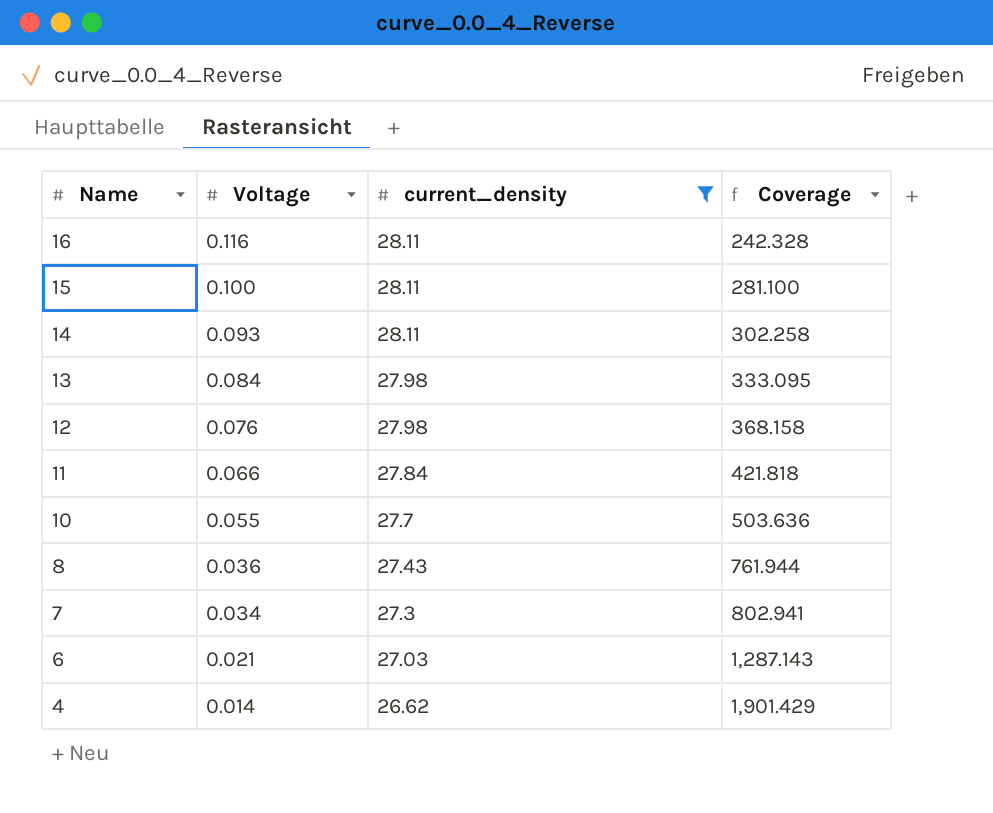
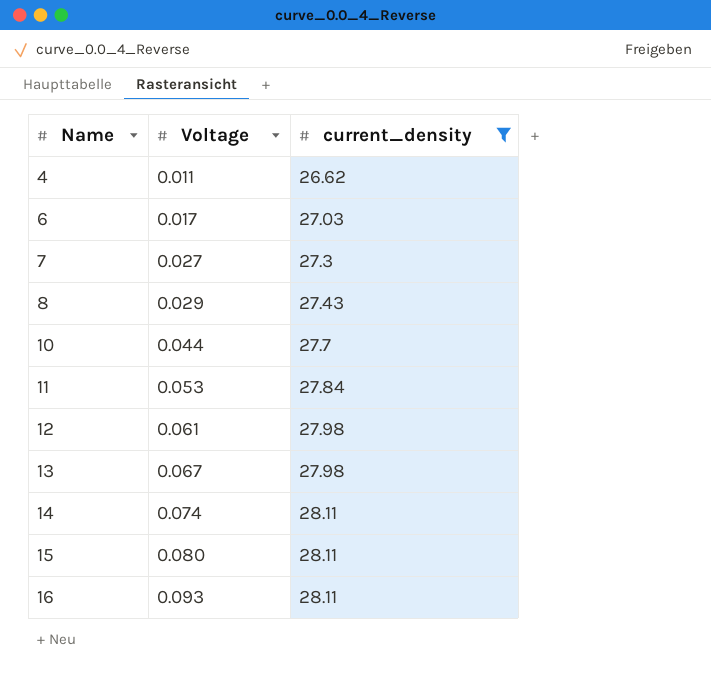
row order: Name descending -> Name ascending
column Coverage | formula: [current_density] / [Voltage] -> none
4 | Voltage: 0.014 -> 0.011
6 | Voltage: 0.021 -> 0.017
7 | Voltage: 0.034 -> 0.027
8 | Voltage: 0.036 -> 0.029
10 | Voltage: 0.055 -> 0.044
11 | Voltage: 0.066 -> 0.053
12 | Voltage: 0.076 -> 0.061
13 | Voltage: 0.084 -> 0.067
14 | Voltage: 0.093 -> 0.074
15 | Voltage: 0.100 -> 0.080
16 | Voltage: 0.116 -> 0.093

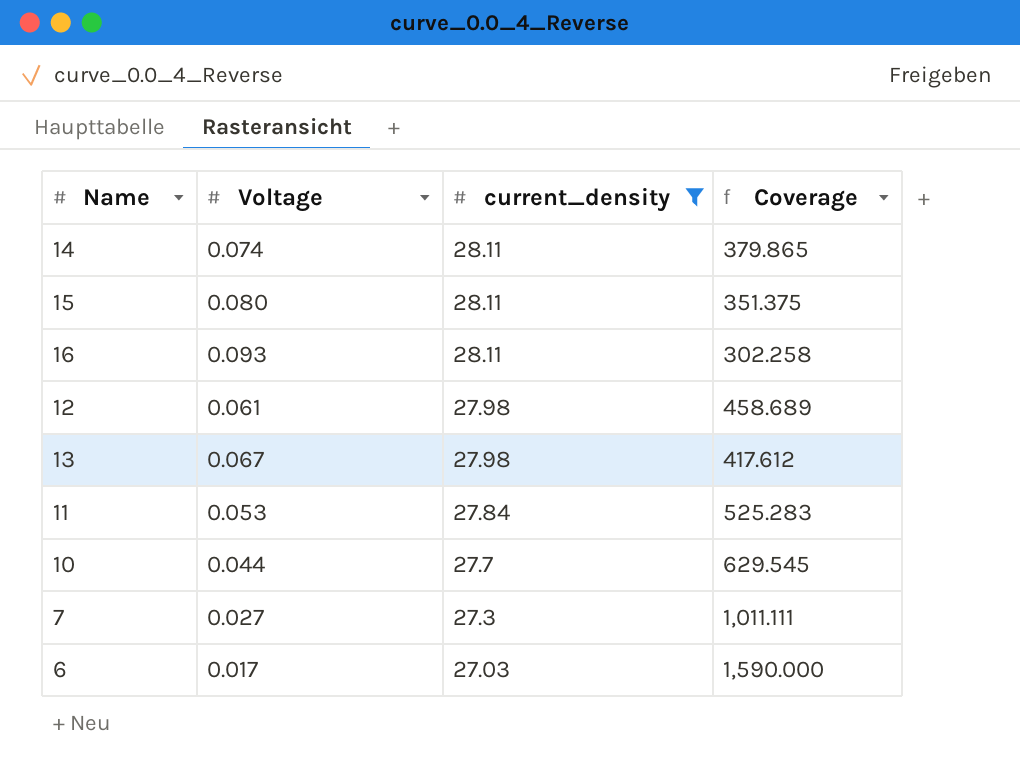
row order: Name ascending -> current_density descending
column Coverage | formula: none -> [current_density] / [Voltage]
row 4: 0.011 | 26.62 -> none
row 8: 0.029 | 27.43 -> none

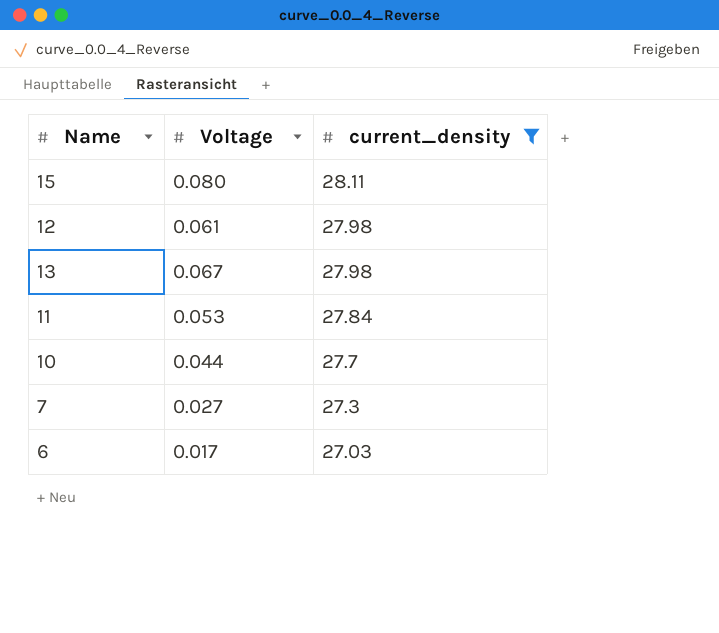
column Coverage | formula: [current_density] / [Voltage] -> none
row 14: 0.074 | 28.11 | 379.865 -> none
row 16: 0.093 | 28.11 | 302.258 -> none

